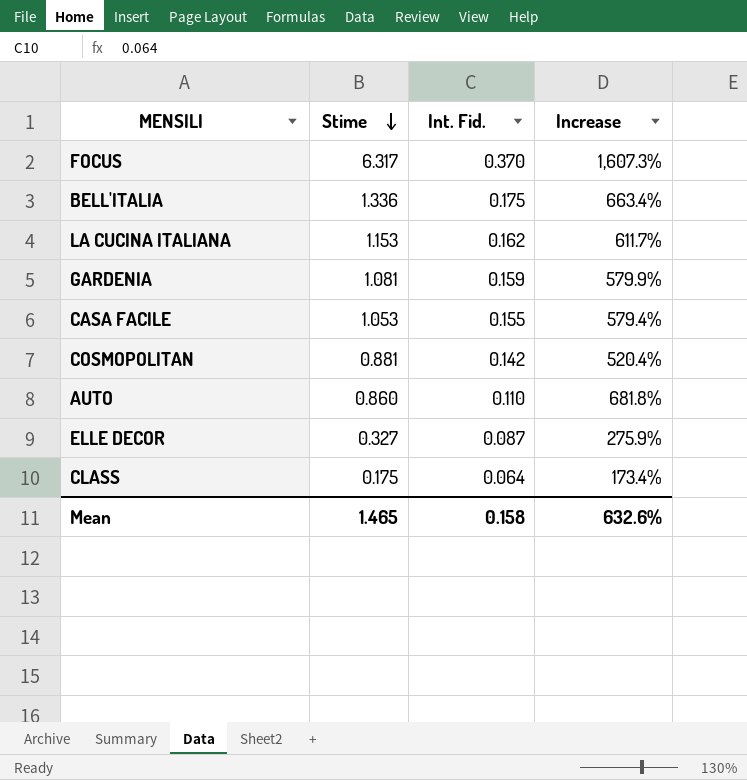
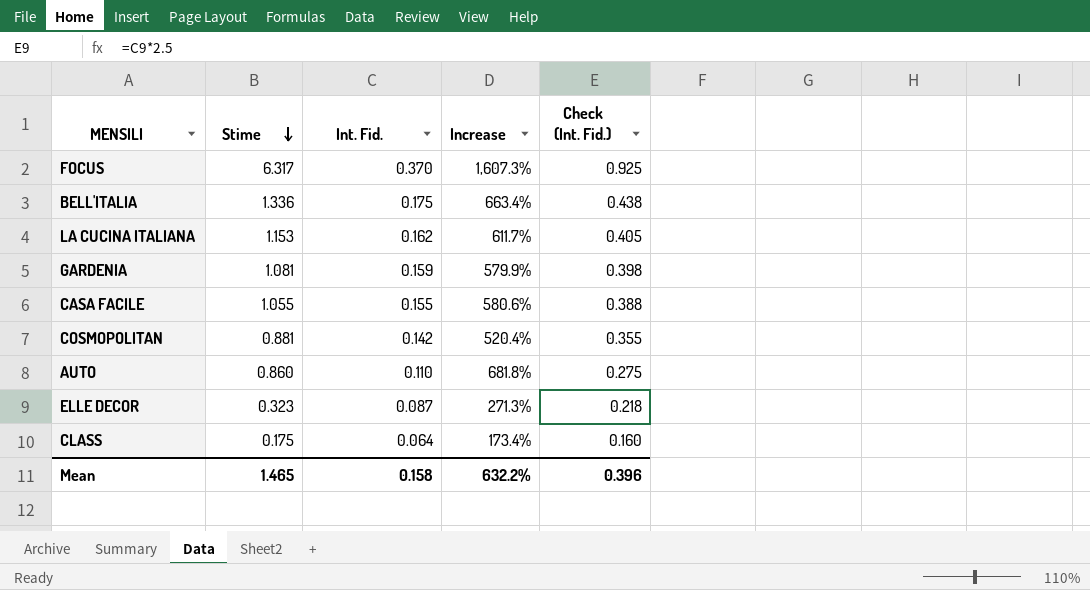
column Check (Int. Fid.) | formula: none -> [Int. Fid.] * 2.5
CASA FACILE | Stime: 1.053 -> 1.055
CASA FACILE | Increase: 579.4% -> 580.6%
ELLE DECOR | Stime: 0.327 -> 0.323
ELLE DECOR | Increase: 275.9% -> 271.3%
Mean | Increase: 632.6% -> 632.2%

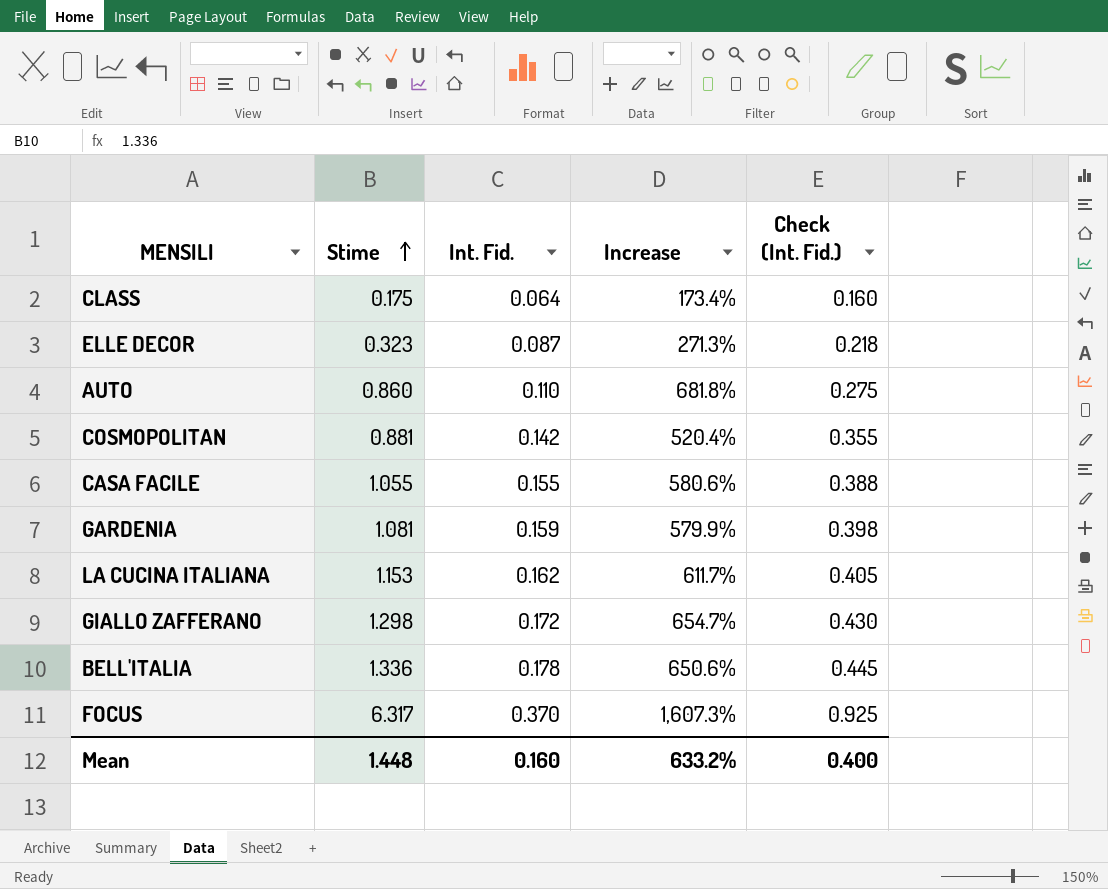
row order: Stime descending -> Stime ascending
row GIALLO ZAFFERANO: none -> 1.298 | 0.172 | 654.7% | 0.430
BELL'ITALIA | Int. Fid.: 0.175 -> 0.178
BELL'ITALIA | Increase: 663.4% -> 650.6%
BELL'ITALIA | Check (Int. Fid.): 0.438 -> 0.445
Mean | Stime: 1.465 -> 1.448
Mean | Int. Fid.: 0.158 -> 0.160
Mean | Increase: 632.2% -> 633.2%
Mean | Check (Int. Fid.): 0.396 -> 0.400

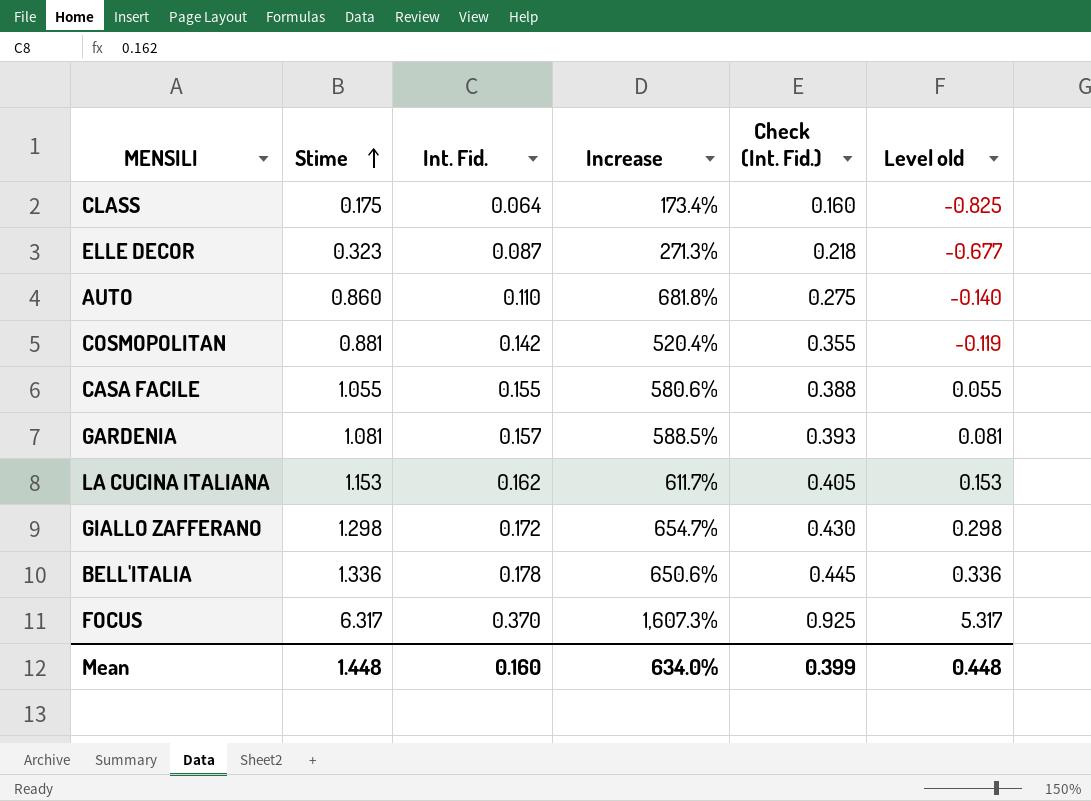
column Level old | formula: none -> [Stime] - 1
GARDENIA | Int. Fid.: 0.159 -> 0.157
GARDENIA | Increase: 579.9% -> 588.5%
GARDENIA | Check (Int. Fid.): 0.398 -> 0.393
Mean | Increase: 633.2% -> 634.0%
Mean | Check (Int. Fid.): 0.400 -> 0.399

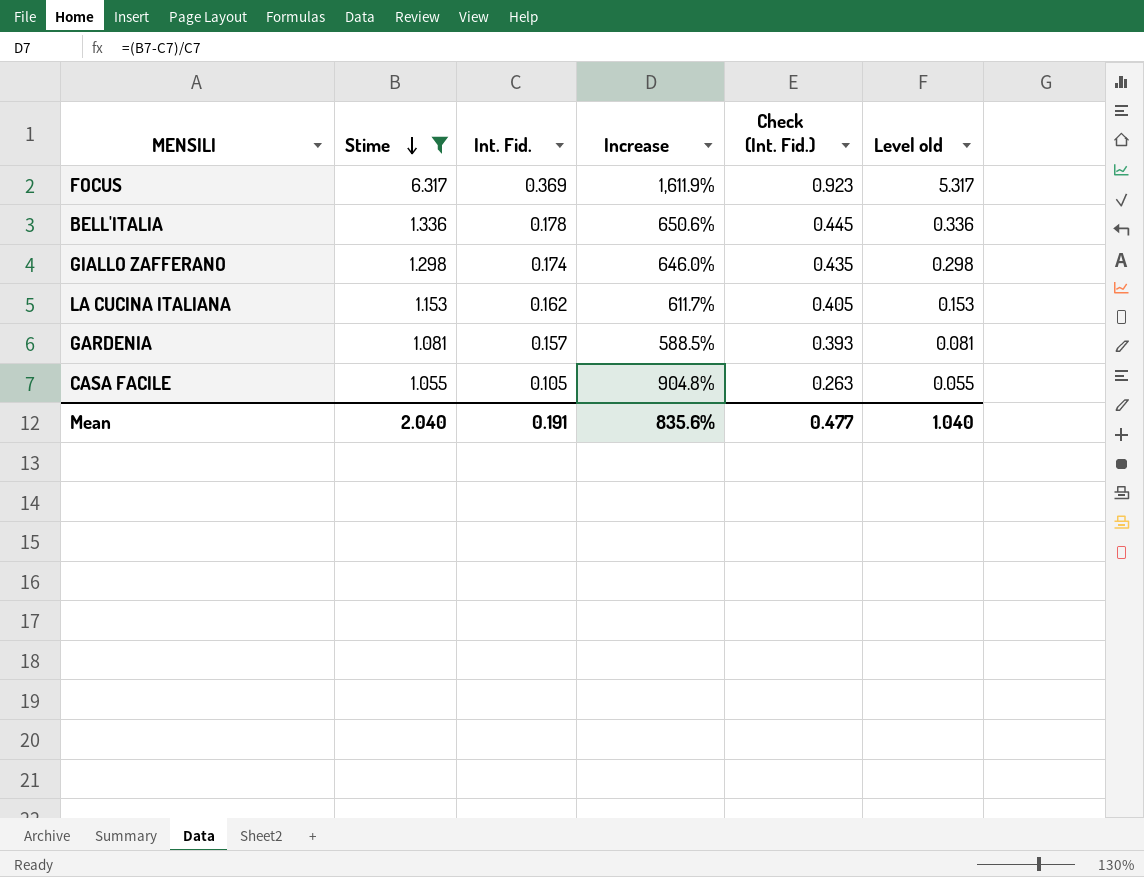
filter: none -> Stime >= 1.055
row order: Stime ascending -> Stime descending
FOCUS | Int. Fid.: 0.370 -> 0.369
FOCUS | Increase: 1,607.3% -> 1,611.9%
FOCUS | Check (Int. Fid.): 0.925 -> 0.923
GIALLO ZAFFERANO | Int. Fid.: 0.172 -> 0.174
GIALLO ZAFFERANO | Increase: 654.7% -> 646.0%
GIALLO ZAFFERANO | Check (Int. Fid.): 0.430 -> 0.435
CASA FACILE | Int. Fid.: 0.155 -> 0.105
CASA FACILE | Increase: 580.6% -> 904.8%
CASA FACILE | Check (Int. Fid.): 0.388 -> 0.263
Mean | Stime: 1.448 -> 2.040
Mean | Int. Fid.: 0.160 -> 0.191
Mean | Increase: 634.0% -> 835.6%
Mean | Check (Int. Fid.): 0.399 -> 0.477
Mean | Level old: 0.448 -> 1.040

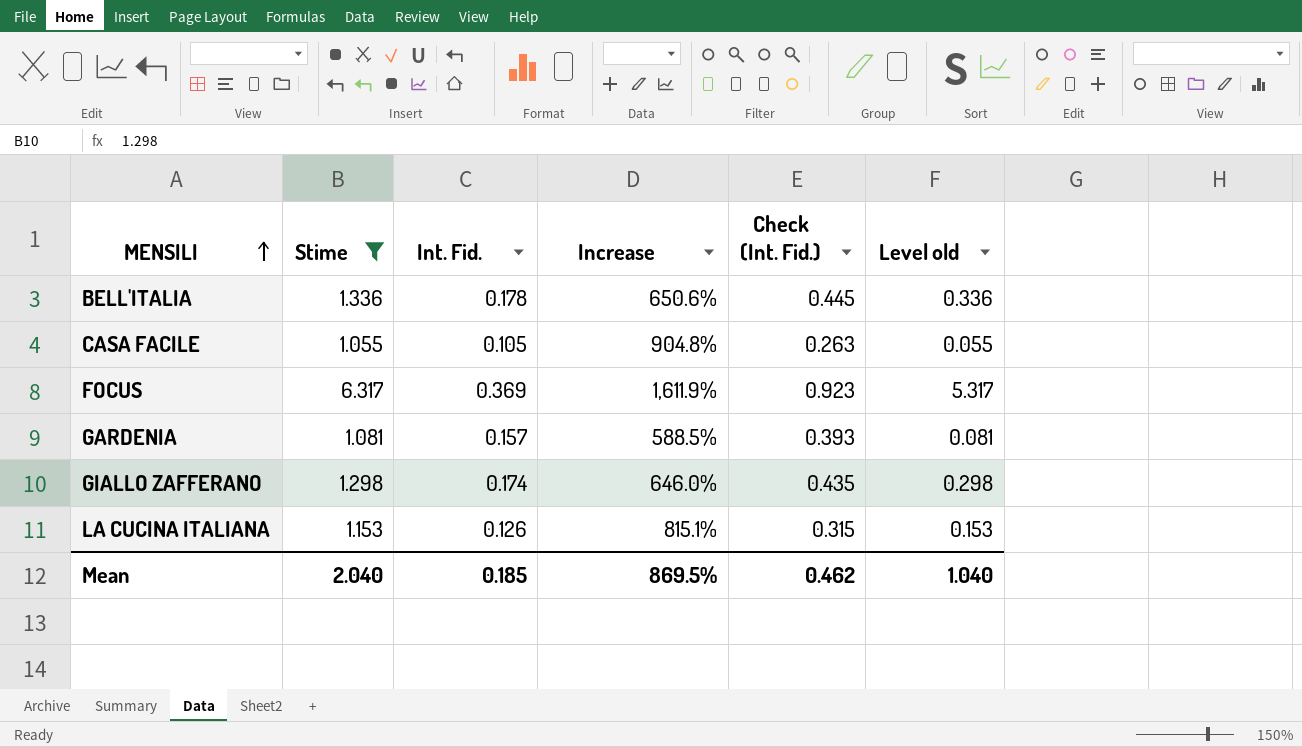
row order: Stime descending -> MENSILI ascending
LA CUCINA ITALIANA | Int. Fid.: 0.162 -> 0.126
LA CUCINA ITALIANA | Increase: 611.7% -> 815.1%
LA CUCINA ITALIANA | Check (Int. Fid.): 0.405 -> 0.315
Mean | Int. Fid.: 0.191 -> 0.185
Mean | Increase: 835.6% -> 869.5%
Mean | Check (Int. Fid.): 0.477 -> 0.462

